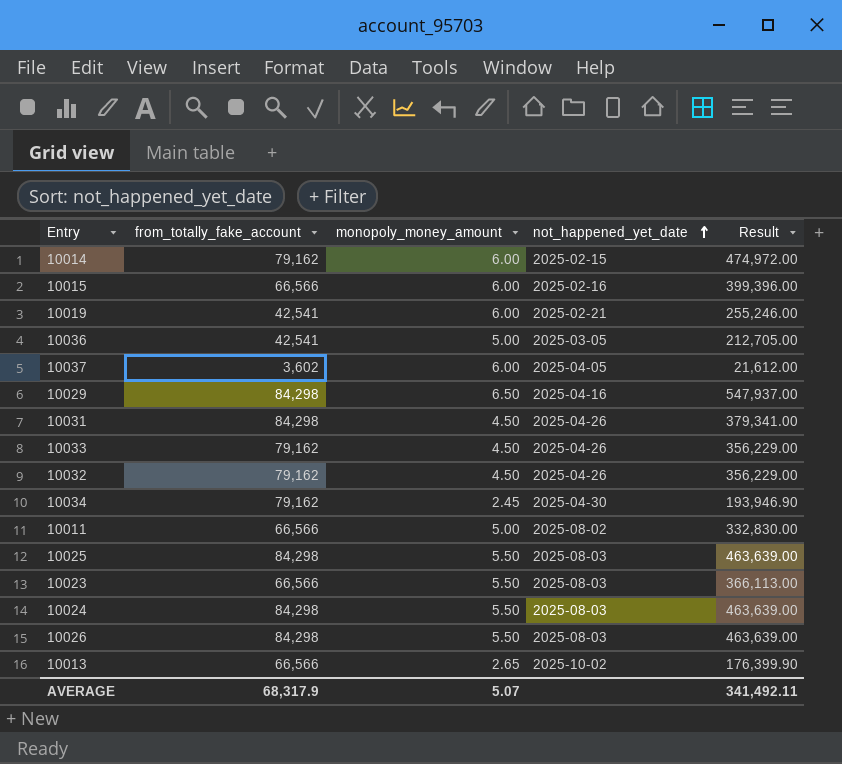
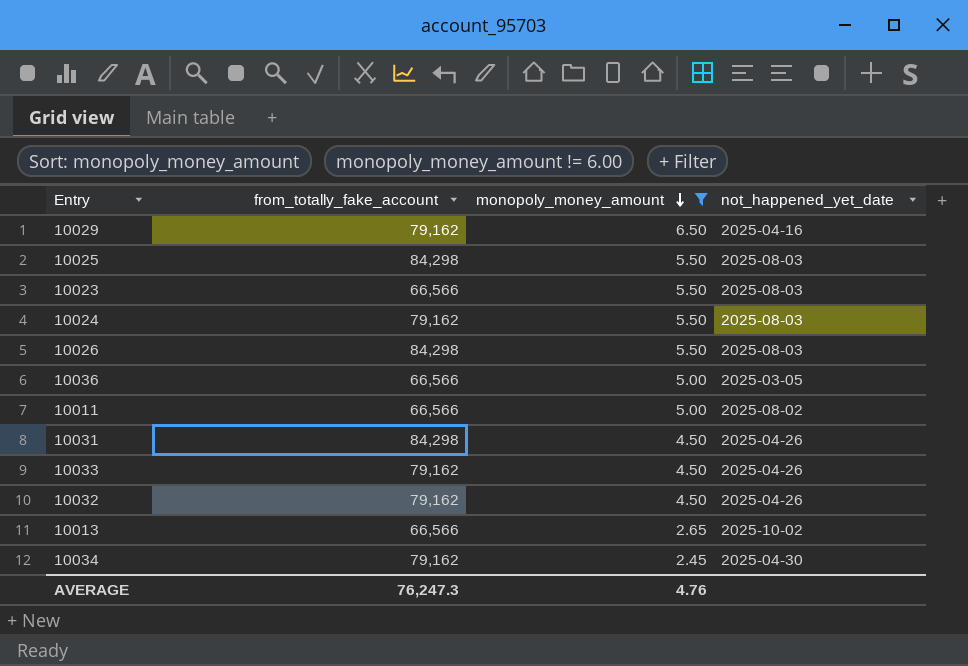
filter: none -> monopoly_money_amount != 6.00
row order: not_happened_yet_date ascending -> monopoly_money_amount descending
column Result | formula: [from_totally_fake_account] * [monopoly_money_amount] -> none
10029 | from_totally_fake_account: 84,298 -> 79,162
10024 | from_totally_fake_account: 84,298 -> 79,162
10036 | from_totally_fake_account: 42,541 -> 66,566
AVERAGE | from_totally_fake_account: 68,317.9 -> 76,247.3
AVERAGE | monopoly_money_amount: 5.07 -> 4.76

